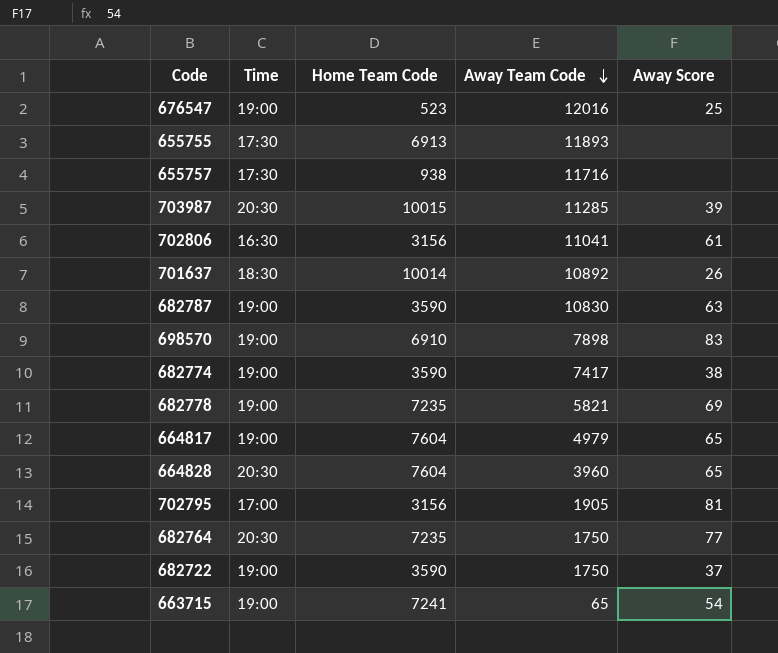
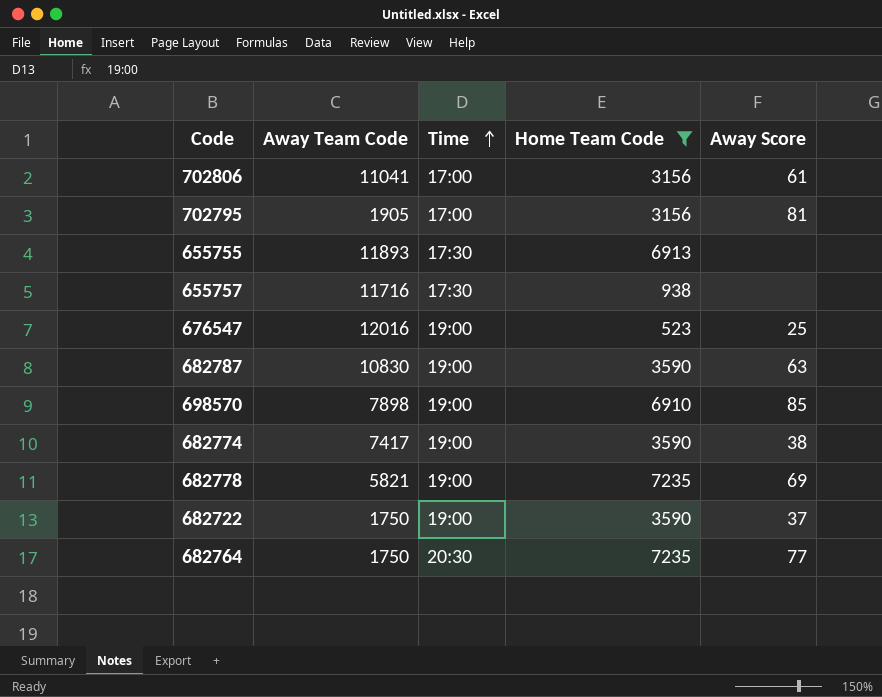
filter: none -> Home Team Code <= 7235
row order: Away Team Code descending -> Time ascending
column Away Team Code | position: 4 -> 2
702806 | Time: 16:30 -> 17:00
698570 | Away Score: 83 -> 85

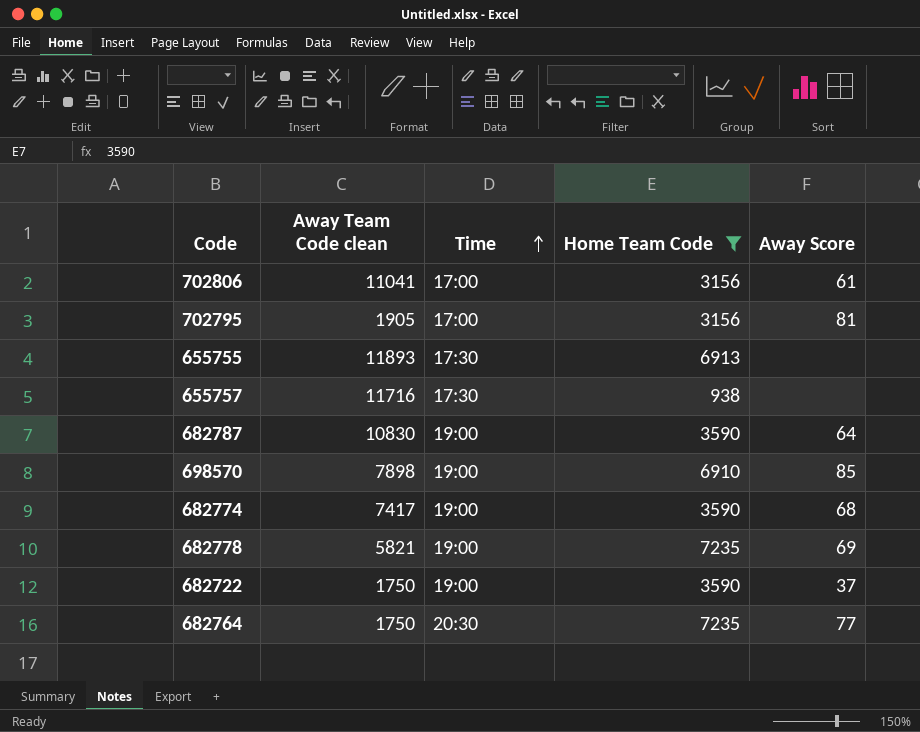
column name: Away Team Code -> Away Team Code clean
row 676547: 12016 | 19:00 | 523 | 25 -> none
682787 | Away Score: 63 -> 64
682774 | Away Score: 38 -> 68

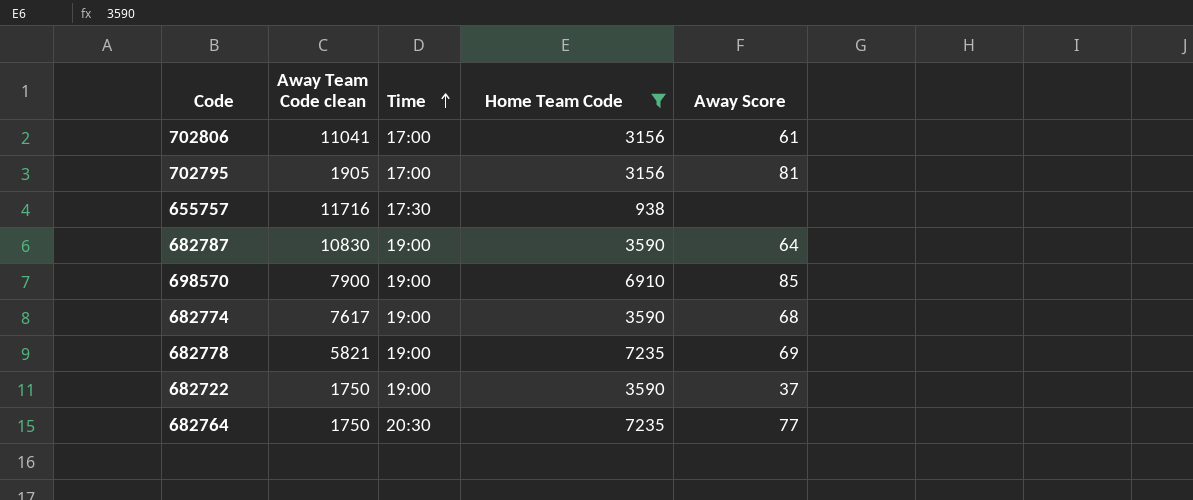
row 655755: 11893 | 17:30 | 6913 | none -> none
698570 | Away Team Code clean: 7898 -> 7900
682774 | Away Team Code clean: 7417 -> 7617

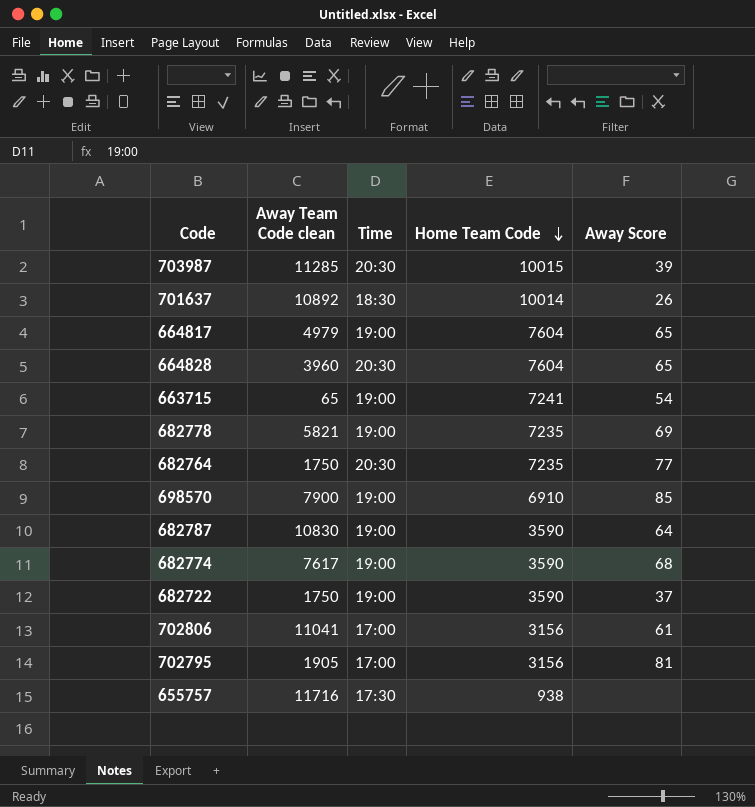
filter: Home Team Code <= 7235 -> none
row order: Time ascending -> Home Team Code descending

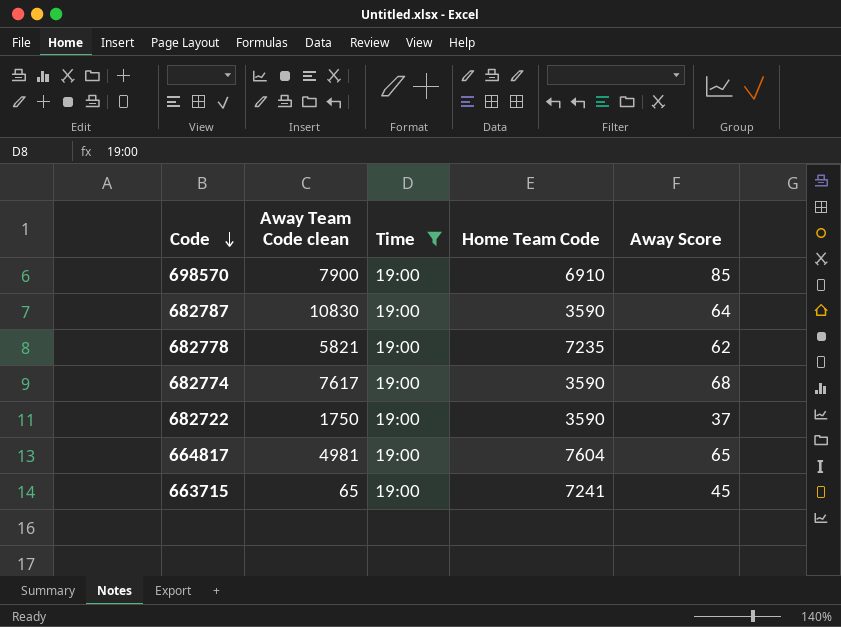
filter: none -> Time = 19:00
row order: Home Team Code descending -> Code descending
682778 | Away Score: 69 -> 62
664817 | Away Team Code clean: 4979 -> 4981
663715 | Away Score: 54 -> 45

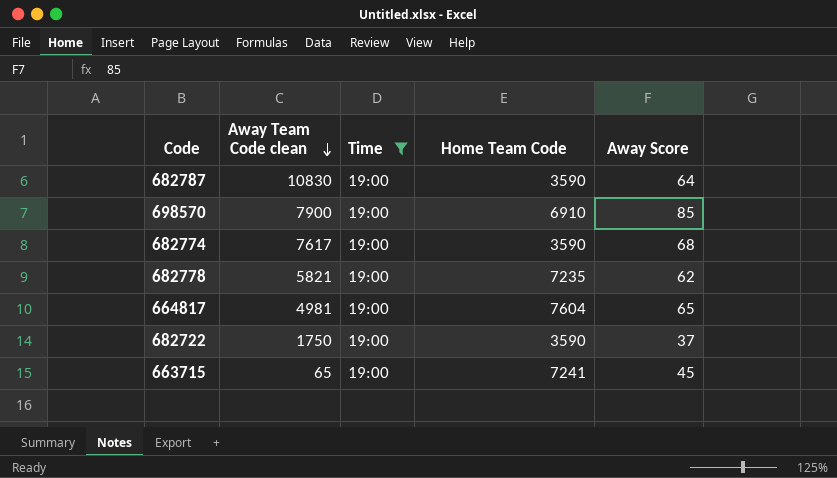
row order: Code descending -> Away Team Code clean descending

